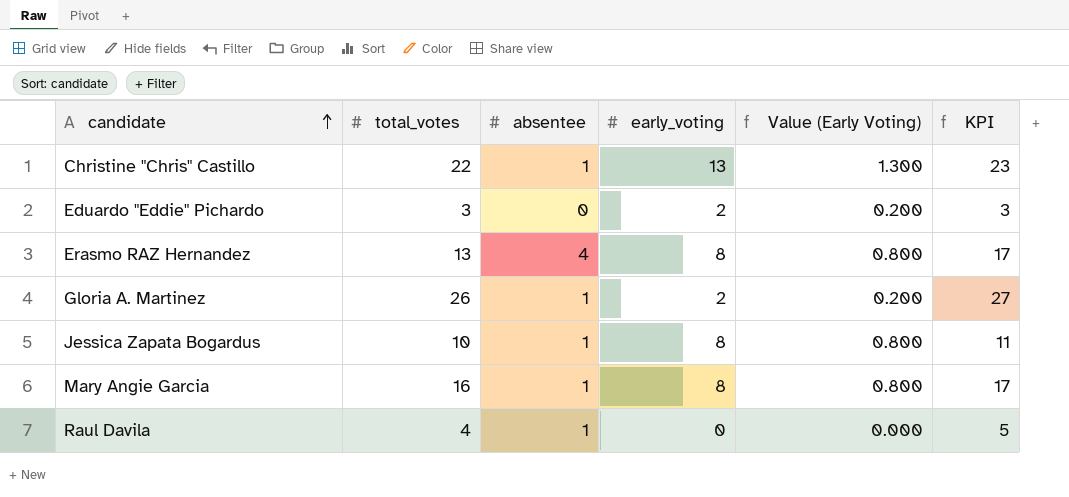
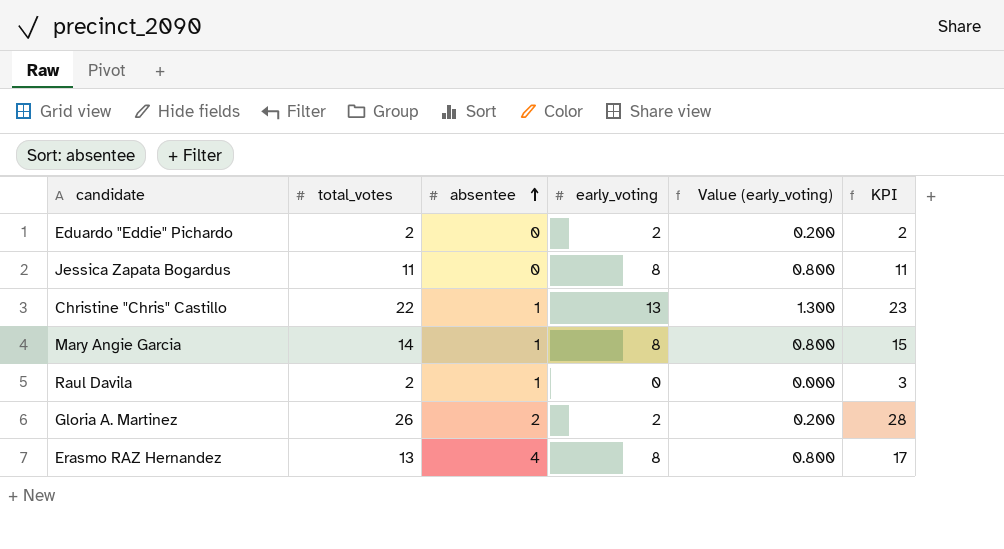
row order: candidate ascending -> absentee ascending
column name: Value (Early Voting) -> Value (early_voting)
Eduardo "Eddie" Pichardo | total_votes: 3 -> 2
Eduardo "Eddie" Pichardo | KPI: 3 -> 2
Jessica Zapata Bogardus | total_votes: 10 -> 11
Jessica Zapata Bogardus | absentee: 1 -> 0
Mary Angie Garcia | total_votes: 16 -> 14
Mary Angie Garcia | KPI: 17 -> 15
Raul Davila | total_votes: 4 -> 2
Raul Davila | KPI: 5 -> 3
Gloria A. Martinez | absentee: 1 -> 2
Gloria A. Martinez | KPI: 27 -> 28

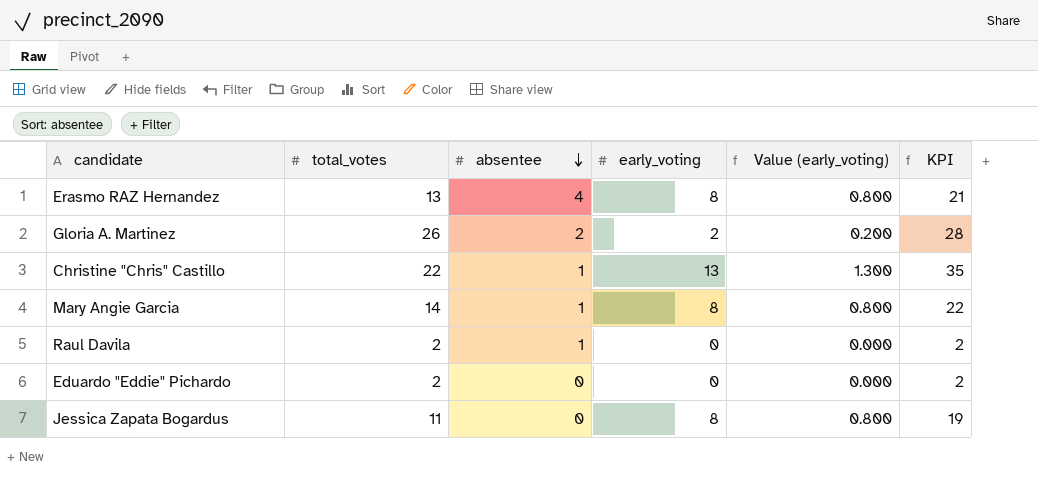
row order: absentee ascending -> absentee descending
column KPI | formula: [total_votes] + [absentee] -> [total_votes] + [early_voting]
Eduardo "Eddie" Pichardo | early_voting: 2 -> 0
Eduardo "Eddie" Pichardo | Value (early_voting): 0.200 -> 0.000

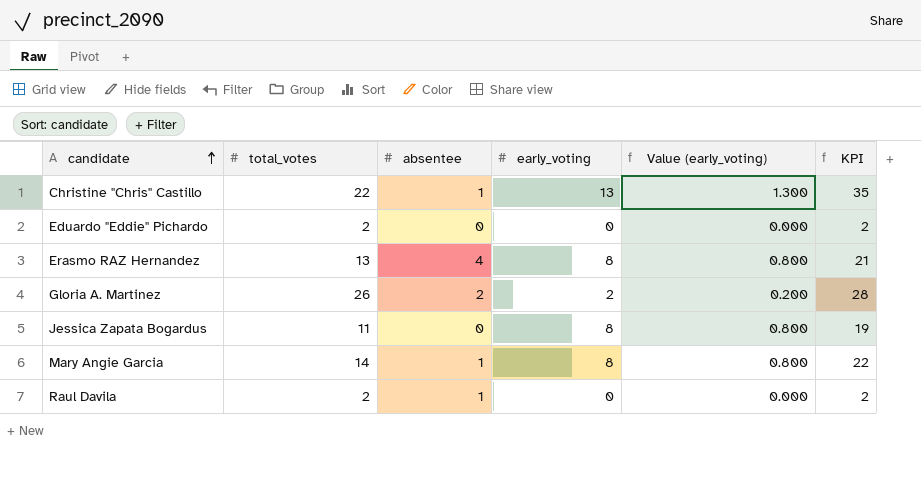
row order: absentee descending -> candidate ascending

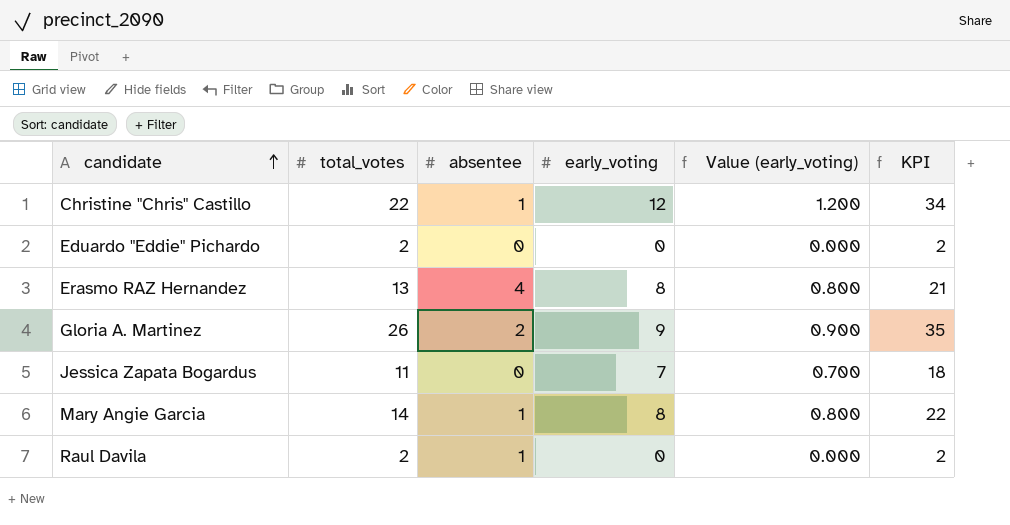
Christine "Chris" Castillo | early_voting: 13 -> 12
Christine "Chris" Castillo | Value (early_voting): 1.300 -> 1.200
Christine "Chris" Castillo | KPI: 35 -> 34
Gloria A. Martinez | early_voting: 2 -> 9
Gloria A. Martinez | Value (early_voting): 0.200 -> 0.900
Gloria A. Martinez | KPI: 28 -> 35
Jessica Zapata Bogardus | early_voting: 8 -> 7
Jessica Zapata Bogardus | Value (early_voting): 0.800 -> 0.700
Jessica Zapata Bogardus | KPI: 19 -> 18

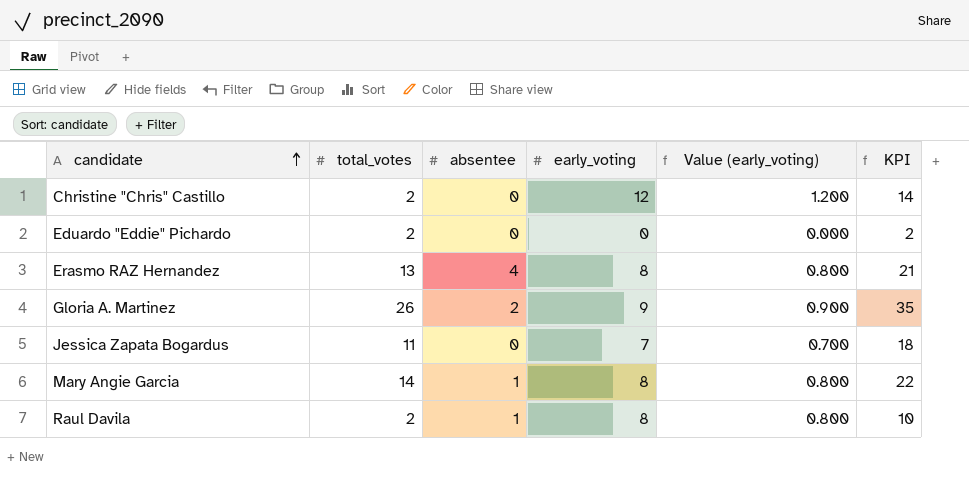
Christine "Chris" Castillo | total_votes: 22 -> 2
Christine "Chris" Castillo | absentee: 1 -> 0
Christine "Chris" Castillo | KPI: 34 -> 14
Raul Davila | early_voting: 0 -> 8
Raul Davila | Value (early_voting): 0.000 -> 0.800
Raul Davila | KPI: 2 -> 10

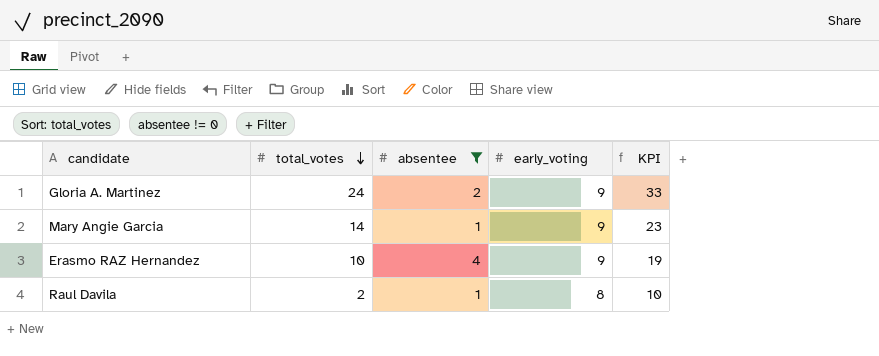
filter: none -> absentee != 0
row order: candidate ascending -> total_votes descending
column Value (early_voting) | formula: [early_voting] * 0.1 -> none
Gloria A. Martinez | total_votes: 26 -> 24
Gloria A. Martinez | KPI: 35 -> 33
Mary Angie Garcia | early_voting: 8 -> 9
Mary Angie Garcia | KPI: 22 -> 23
Erasmo RAZ Hernandez | total_votes: 13 -> 10
Erasmo RAZ Hernandez | early_voting: 8 -> 9
Erasmo RAZ Hernandez | KPI: 21 -> 19

